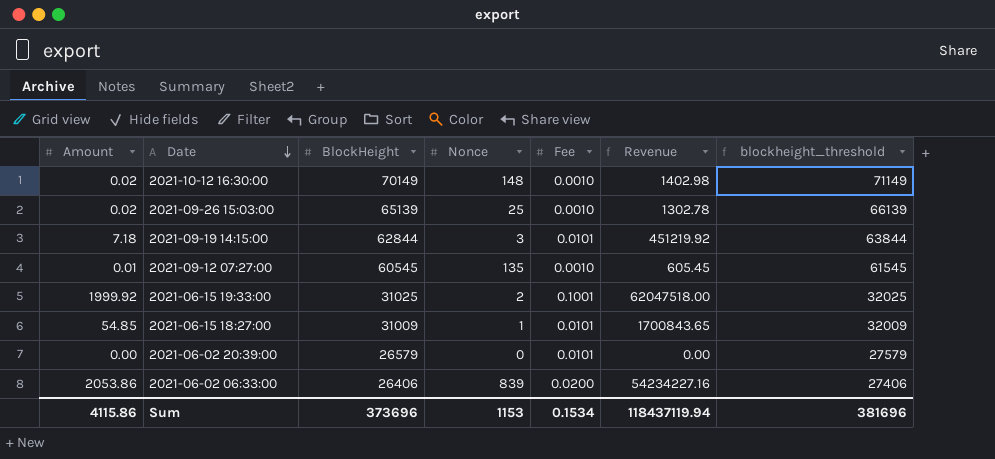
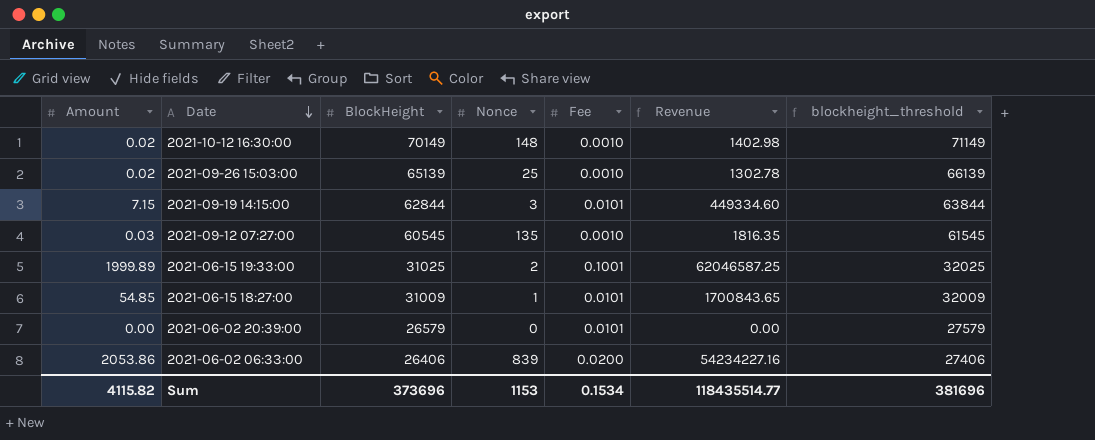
2021-09-19 14:15:00 | Amount: 7.18 -> 7.15
2021-09-19 14:15:00 | Revenue: 451219.92 -> 449334.60
2021-09-12 07:27:00 | Amount: 0.01 -> 0.03
2021-09-12 07:27:00 | Revenue: 605.45 -> 1816.35
2021-06-15 19:33:00 | Amount: 1999.92 -> 1999.89
2021-06-15 19:33:00 | Revenue: 62047518.00 -> 62046587.25
Sum | Amount: 4115.86 -> 4115.82
Sum | Revenue: 118437119.94 -> 118435514.77

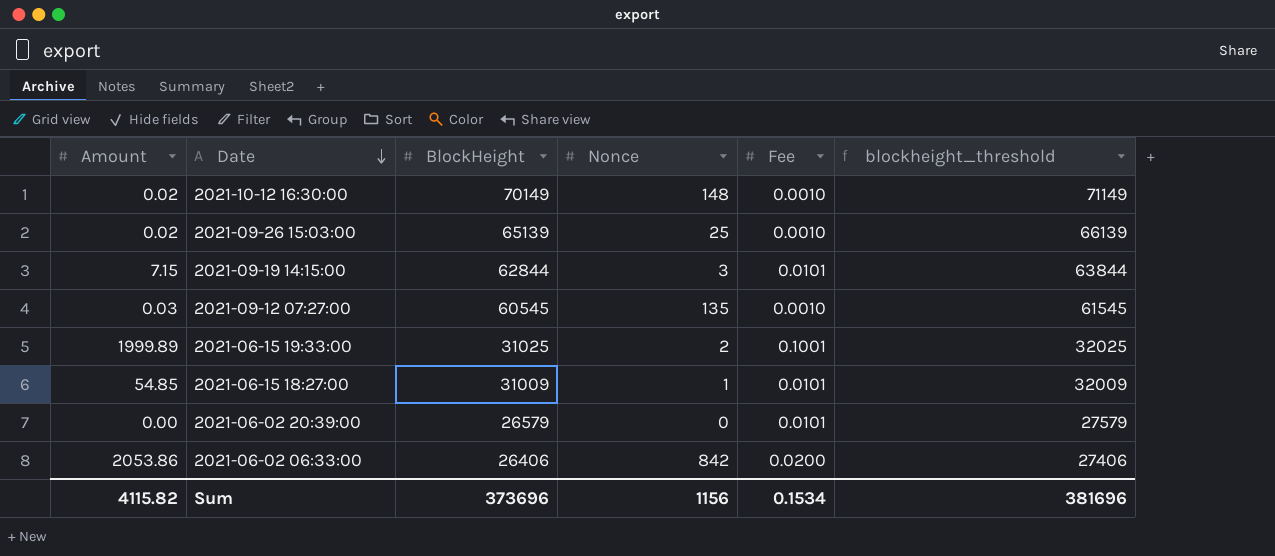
column Revenue | formula: [Amount] * [BlockHeight] -> none
2021-06-02 06:33:00 | Nonce: 839 -> 842
Sum | Nonce: 1153 -> 1156

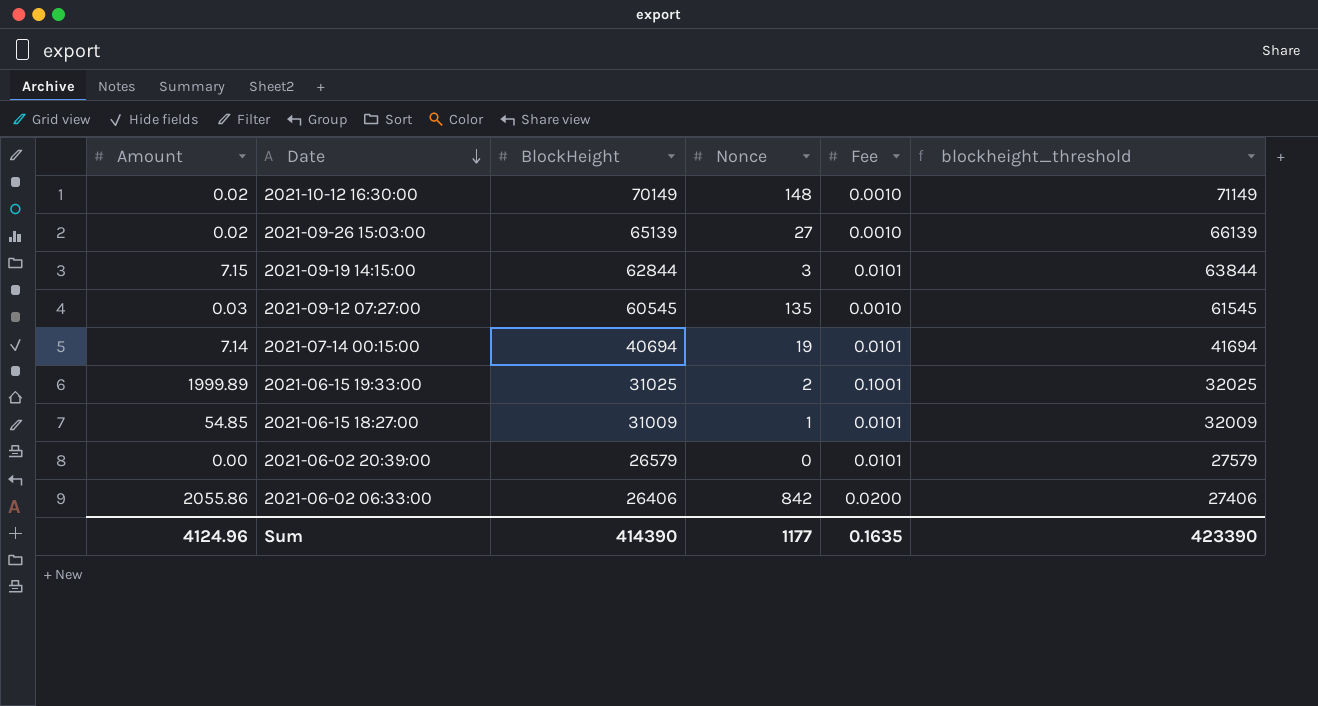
2021-09-26 15:03:00 | Nonce: 25 -> 27
row 2021-07-14 00:15:00: none -> 7.14 | 40694 | 19 | 0.0101 | 41694
2021-06-02 06:33:00 | Amount: 2053.86 -> 2055.86
Sum | Amount: 4115.82 -> 4124.96
Sum | BlockHeight: 373696 -> 414390
Sum | Nonce: 1156 -> 1177
Sum | Fee: 0.1534 -> 0.1635
Sum | blockheight_threshold: 381696 -> 423390

